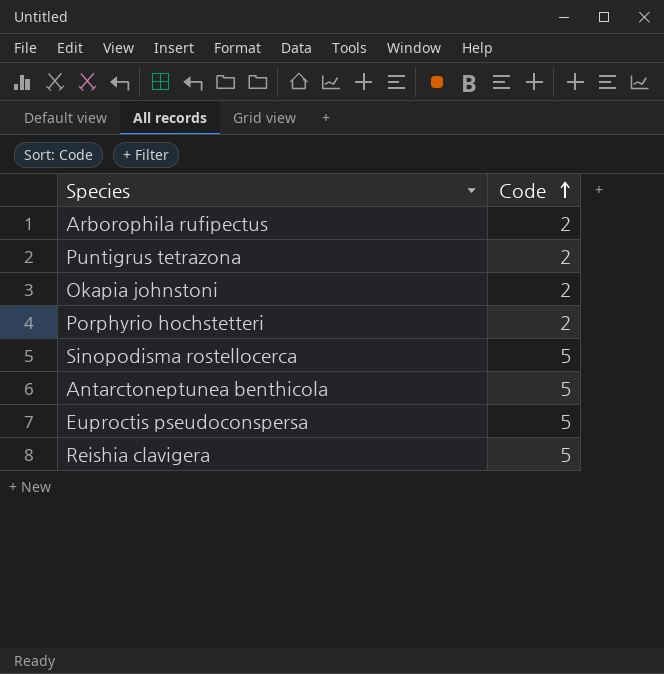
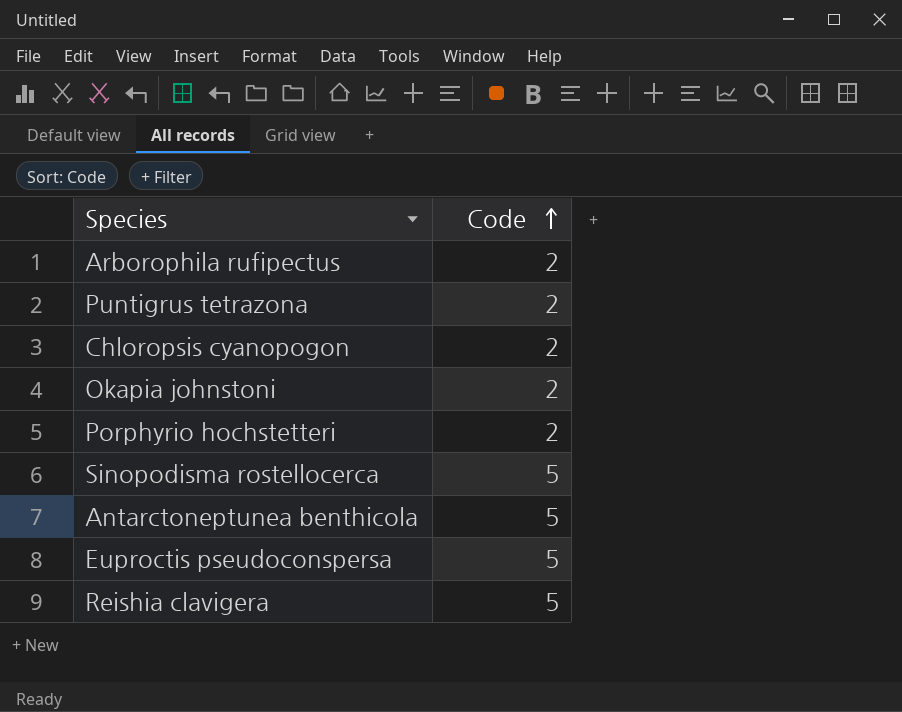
row Chloropsis cyanopogon: none -> 2

